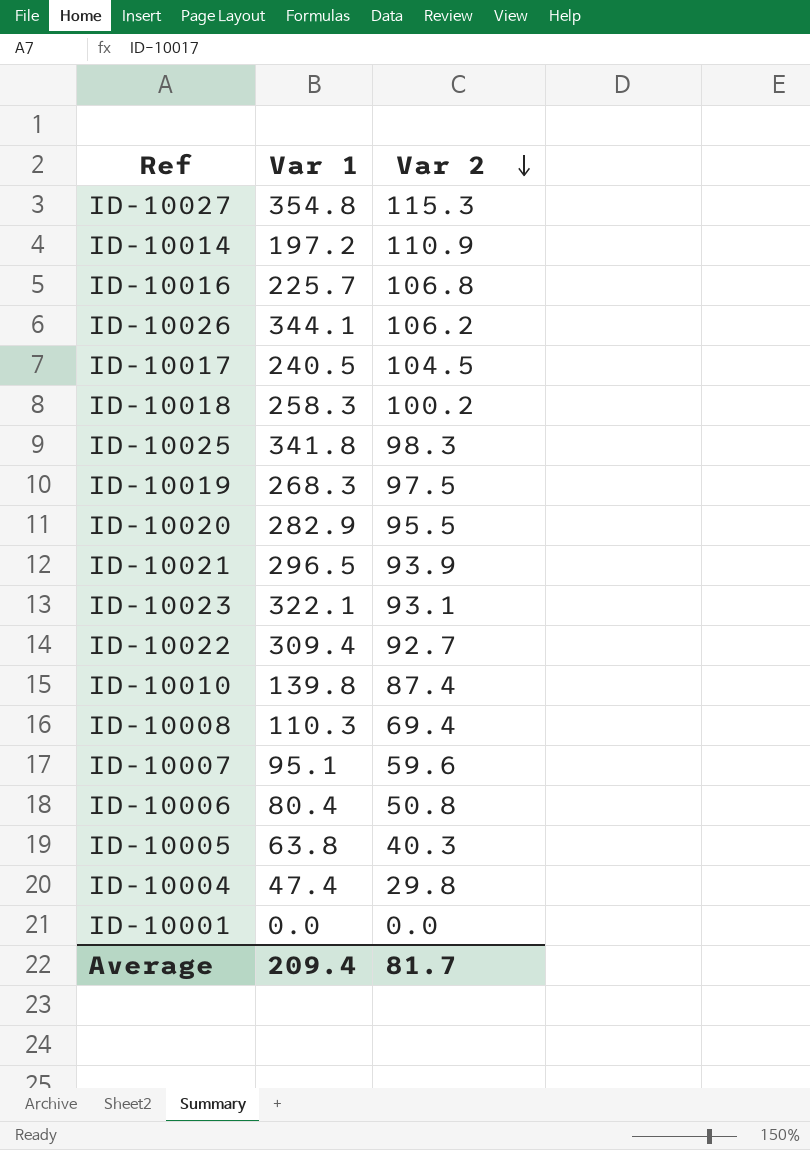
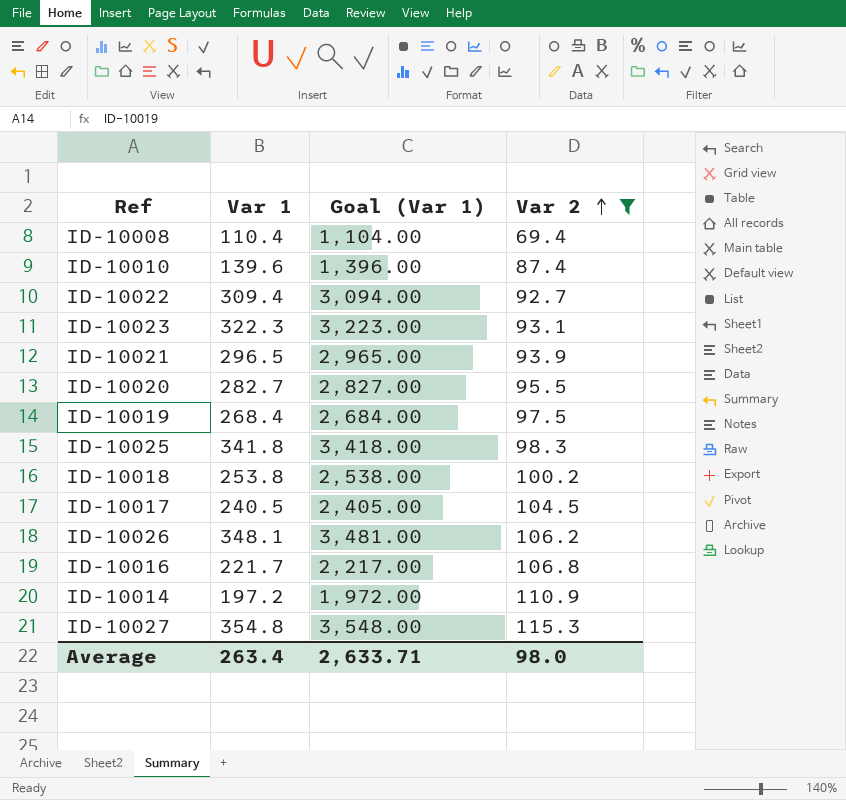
filter: none -> Var 2 >= 69.4
row order: Var 2 descending -> Var 2 ascending
column Goal (Var 1) | formula: none -> [Var 1] * 10
ID-10008 | Var 1: 110.3 -> 110.4
ID-10010 | Var 1: 139.8 -> 139.6
ID-10023 | Var 1: 322.1 -> 322.3
ID-10020 | Var 1: 282.9 -> 282.7
ID-10019 | Var 1: 268.3 -> 268.4
ID-10018 | Var 1: 258.3 -> 253.8
ID-10026 | Var 1: 344.1 -> 348.1
ID-10016 | Var 1: 225.7 -> 221.7
Average | Var 1: 209.4 -> 263.4
Average | Var 2: 81.7 -> 98.0

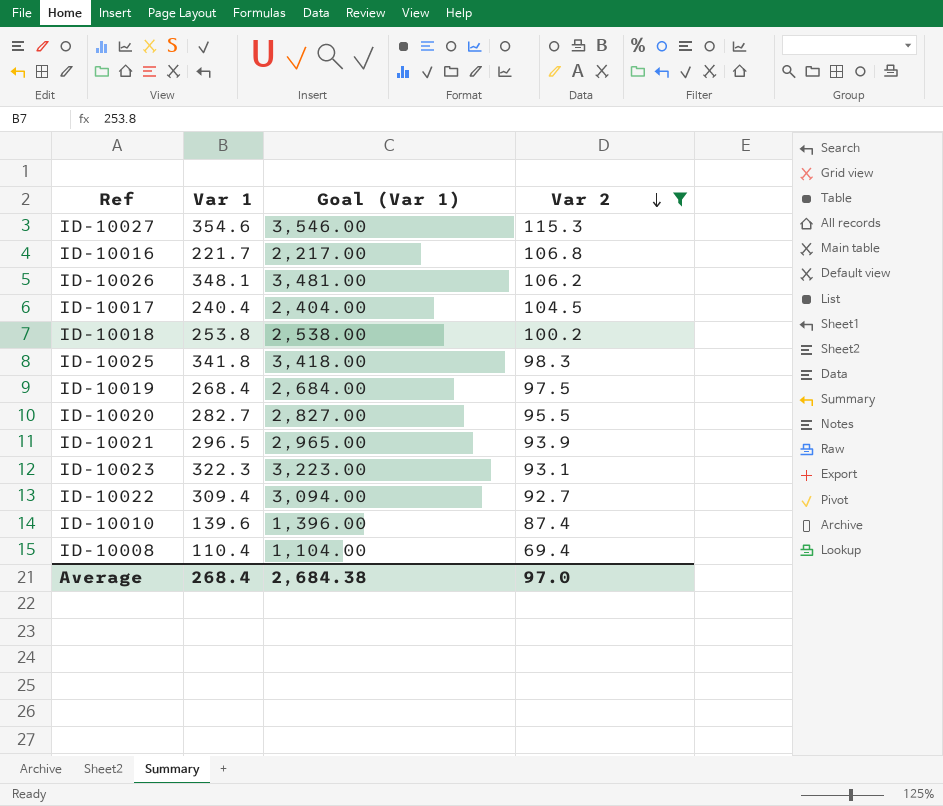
row order: Var 2 ascending -> Var 2 descending
row ID-10014: 197.2 | 1,972.00 | 110.9 -> none
ID-10027 | Var 1: 354.8 -> 354.6
ID-10027 | Goal (Var 1): 3,548.00 -> 3,546.00
ID-10017 | Var 1: 240.5 -> 240.4
ID-10017 | Goal (Var 1): 2,405.00 -> 2,404.00
Average | Var 1: 263.4 -> 268.4
Average | Goal (Var 1): 2,633.71 -> 2,684.38
Average | Var 2: 98.0 -> 97.0

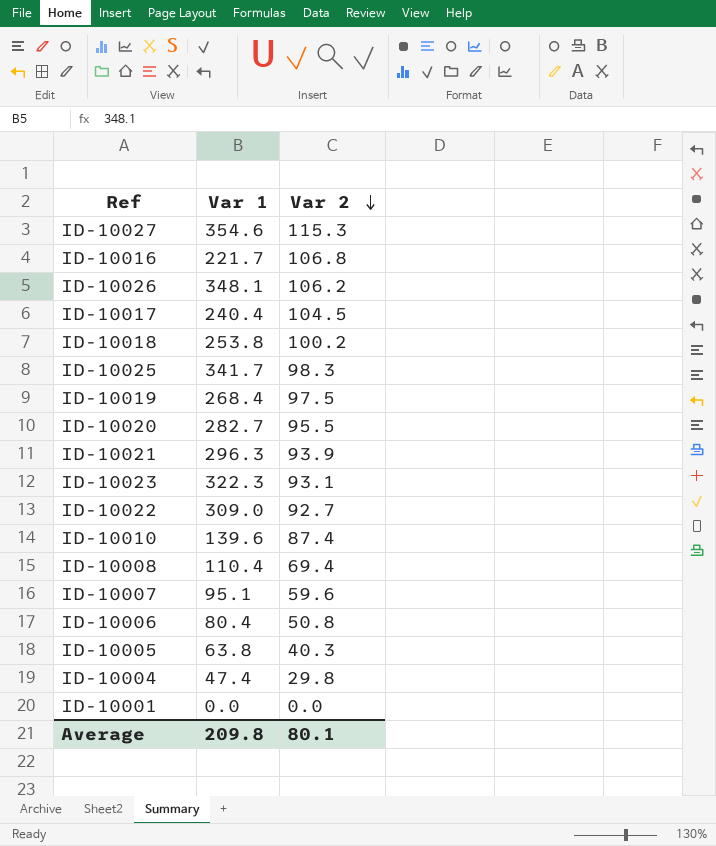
filter: Var 2 >= 69.4 -> none
column Goal (Var 1) | formula: [Var 1] * 10 -> none
ID-10025 | Var 1: 341.8 -> 341.7
ID-10021 | Var 1: 296.5 -> 296.3
ID-10022 | Var 1: 309.4 -> 309.0
Average | Var 1: 268.4 -> 209.8
Average | Var 2: 97.0 -> 80.1

